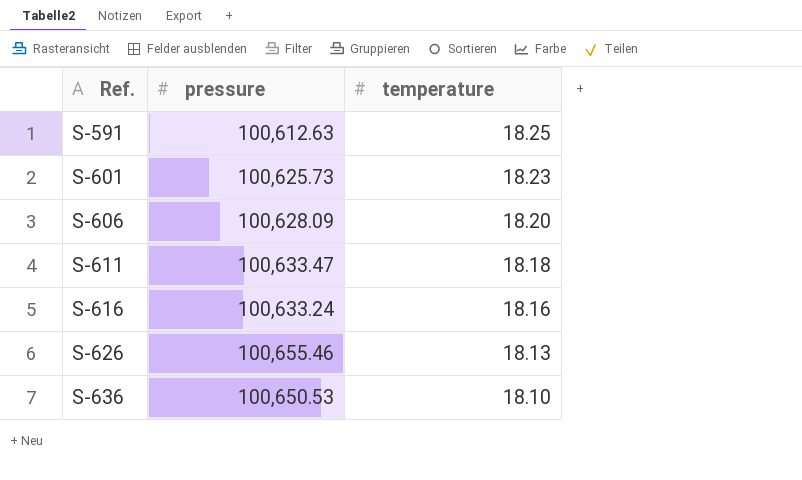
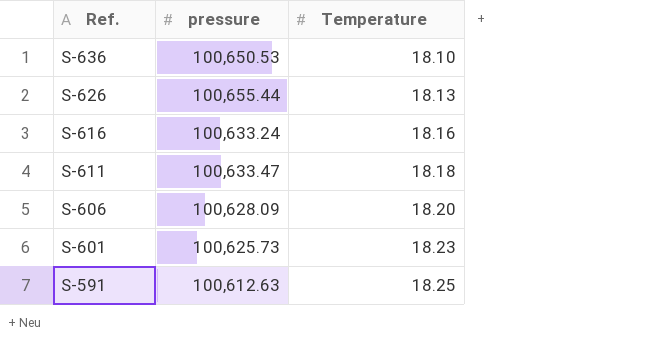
row order: Ref. ascending -> Ref. descending
column name: temperature -> Temperature
S-626 | pressure: 100,655.46 -> 100,655.44

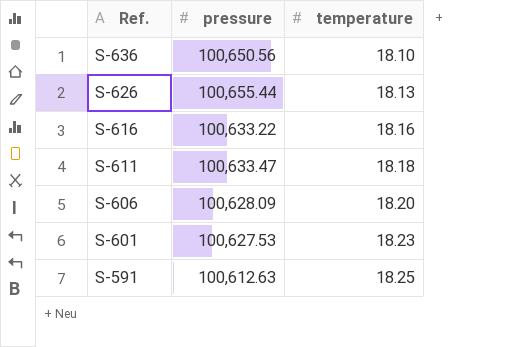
column name: Temperature -> temperature
S-636 | pressure: 100,650.53 -> 100,650.56
S-616 | pressure: 100,633.24 -> 100,633.22
S-601 | pressure: 100,625.73 -> 100,627.53

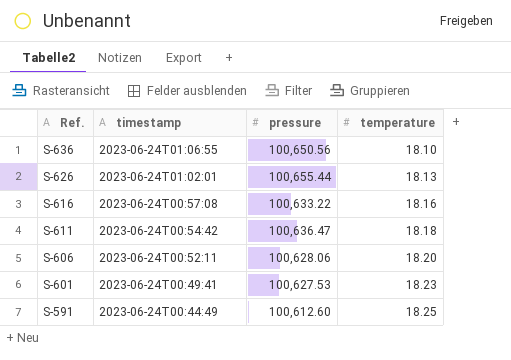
column timestamp | position: none -> 2
S-611 | pressure: 100,633.47 -> 100,636.47
S-606 | pressure: 100,628.09 -> 100,628.06
S-591 | pressure: 100,612.63 -> 100,612.60

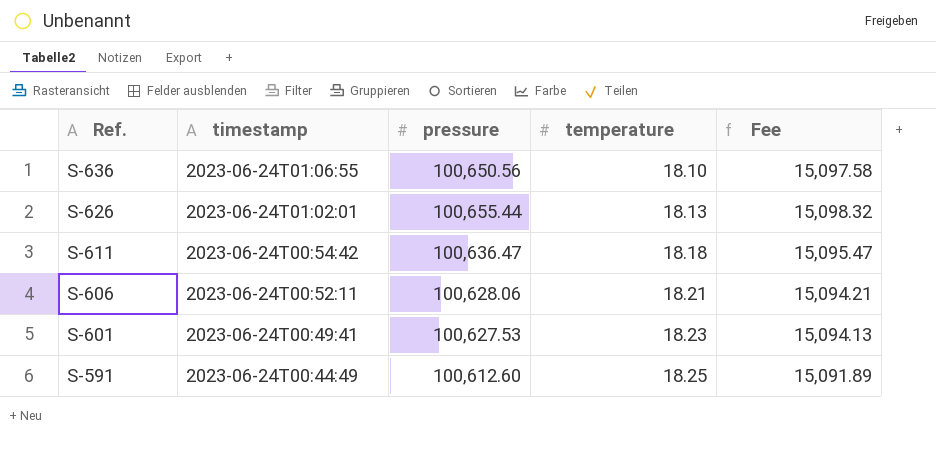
column Fee | formula: none -> [pressure] * 0.15
row S-616: 2023-06-24T00:57:08 | 100,633.22 | 18.16 -> none
S-606 | temperature: 18.20 -> 18.21

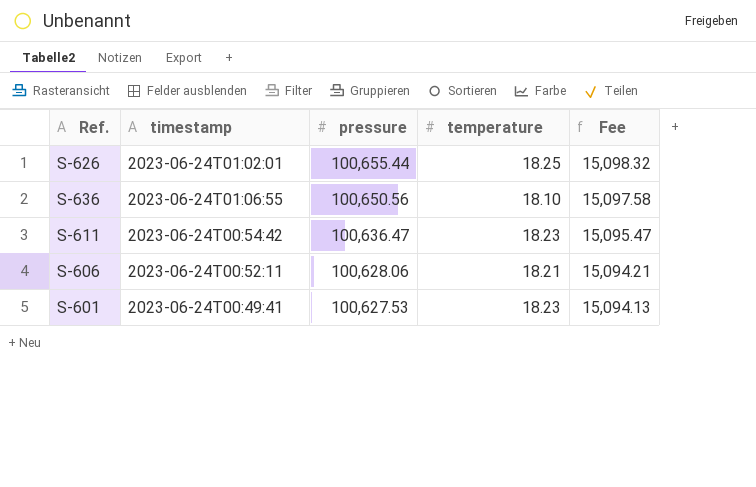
row order: Ref. descending -> pressure descending
row S-591: 2023-06-24T00:44:49 | 100,612.60 | 18.25 | 15,091.89 -> none
S-626 | temperature: 18.13 -> 18.25
S-611 | temperature: 18.18 -> 18.23

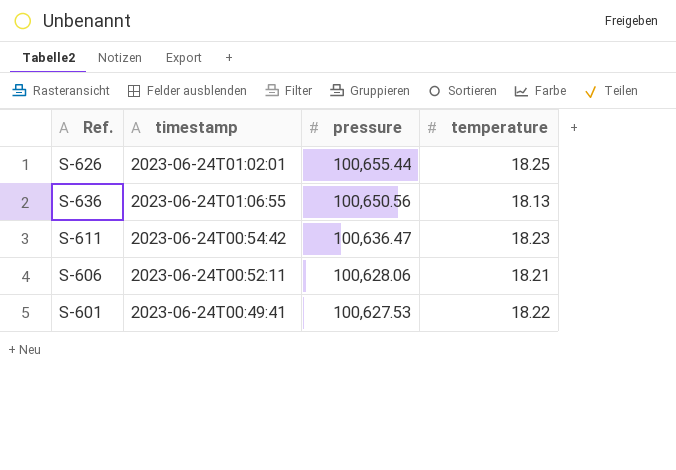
column Fee | formula: [pressure] * 0.15 -> none
S-636 | temperature: 18.10 -> 18.13
S-601 | temperature: 18.23 -> 18.22

